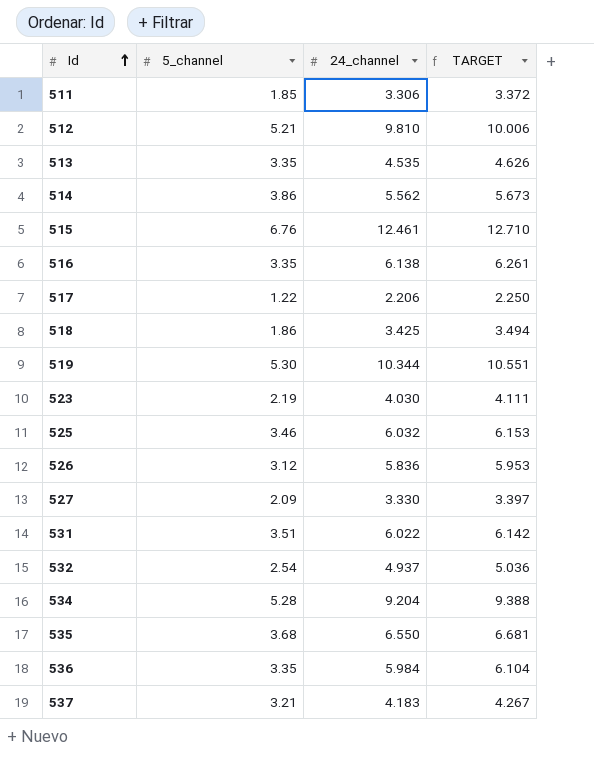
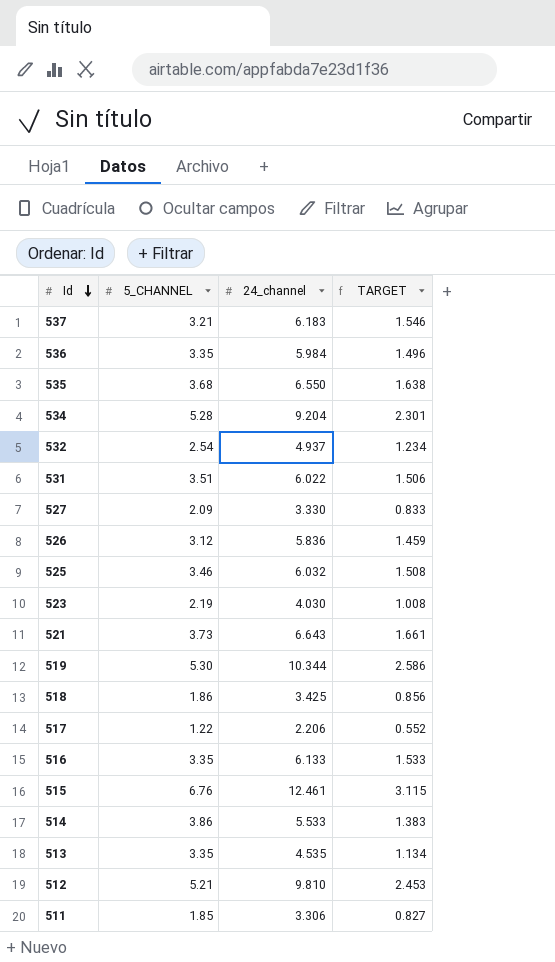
row order: Id ascending -> Id descending
column name: 5_channel -> 5_CHANNEL
column TARGET | formula: [24_channel] * 1.02 -> [24_channel] * 0.25
537 | 24_channel: 4.183 -> 6.183
row 521: none -> 3.73 | 6.643 | 1.661
516 | 24_channel: 6.138 -> 6.133
514 | 24_channel: 5.562 -> 5.533

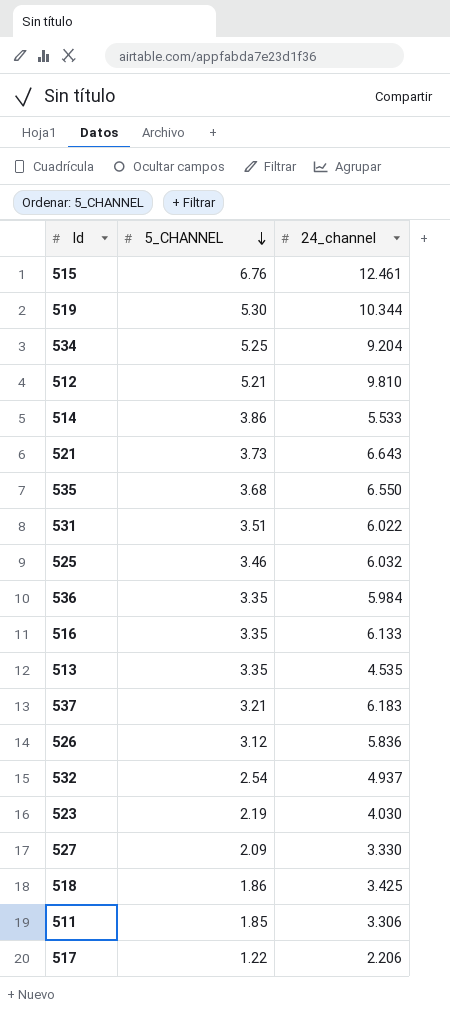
row order: Id descending -> 5_CHANNEL descending
column TARGET | formula: [24_channel] * 0.25 -> none
534 | 5_CHANNEL: 5.28 -> 5.25

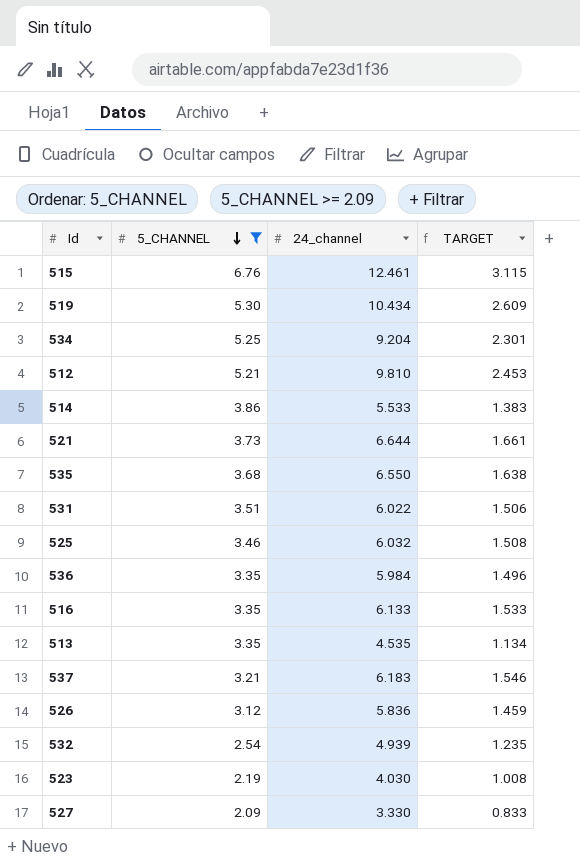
filter: none -> 5_CHANNEL >= 2.09
column TARGET | formula: none -> [24_channel] * 0.25
519 | 24_channel: 10.344 -> 10.434
521 | 24_channel: 6.643 -> 6.644
532 | 24_channel: 4.937 -> 4.939

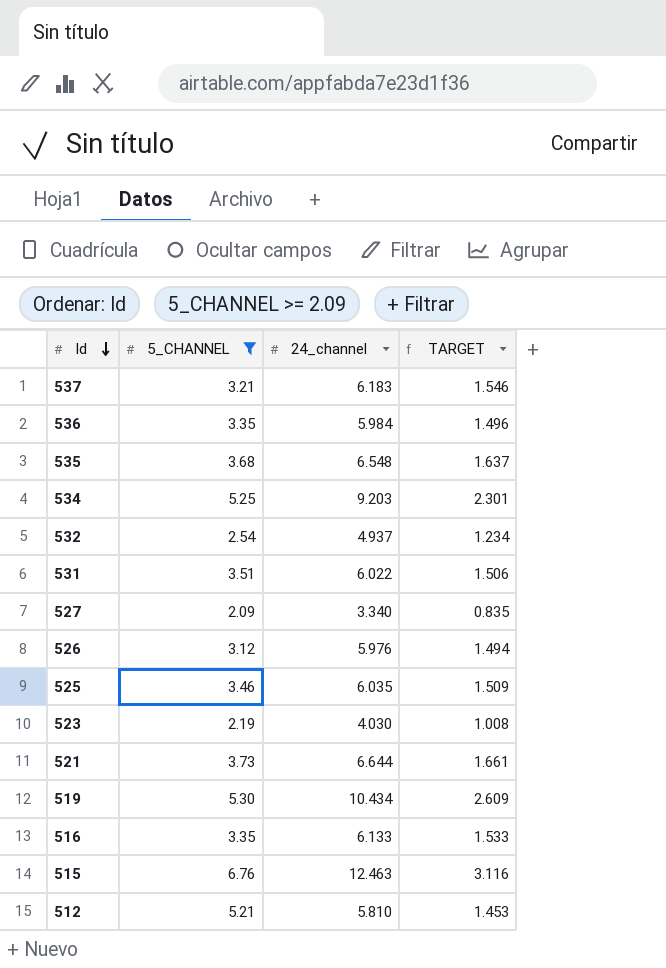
row order: 5_CHANNEL descending -> Id descending
row 514: 3.86 | 5.533 | 1.383 -> none
row 513: 3.35 | 4.535 | 1.134 -> none
535 | 24_channel: 6.550 -> 6.548
535 | TARGET: 1.638 -> 1.637
534 | 24_channel: 9.204 -> 9.203
532 | 24_channel: 4.939 -> 4.937
532 | TARGET: 1.235 -> 1.234
527 | 24_channel: 3.330 -> 3.340
527 | TARGET: 0.833 -> 0.835
526 | 24_channel: 5.836 -> 5.976
526 | TARGET: 1.459 -> 1.494
525 | 24_channel: 6.032 -> 6.035
525 | TARGET: 1.508 -> 1.509
515 | 24_channel: 12.461 -> 12.463
515 | TARGET: 3.115 -> 3.116
512 | 24_channel: 9.810 -> 5.810
512 | TARGET: 2.453 -> 1.453

